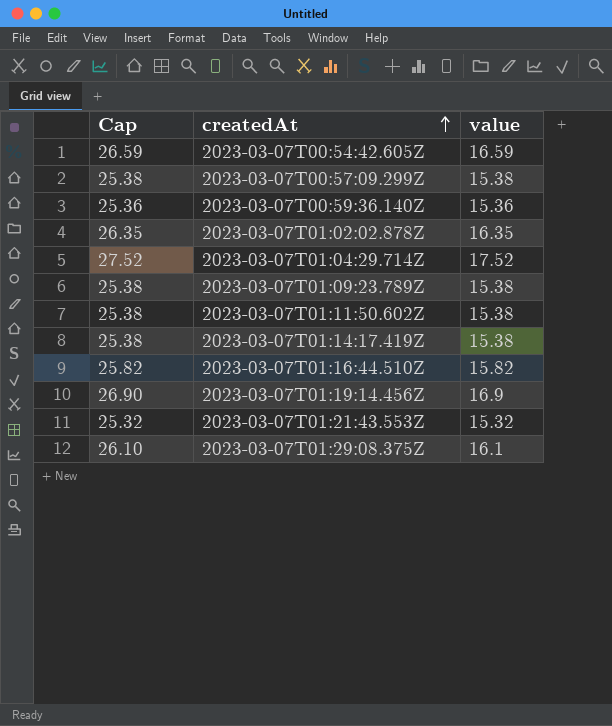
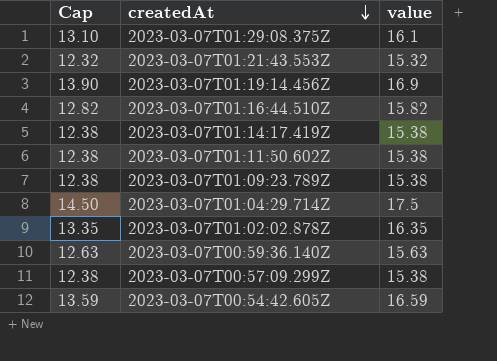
row order: createdAt ascending -> createdAt descending
column Cap | formula: [value] + 10 -> [value] - 3
2023-03-07T01:04:29.714Z | value: 17.52 -> 17.5
2023-03-07T00:59:36.140Z | value: 15.36 -> 15.63

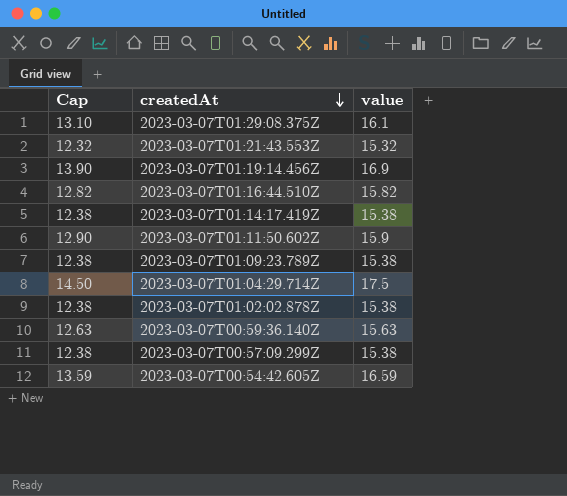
2023-03-07T01:11:50.602Z | Cap: 12.38 -> 12.90
2023-03-07T01:11:50.602Z | value: 15.38 -> 15.9
2023-03-07T01:02:02.878Z | Cap: 13.35 -> 12.38
2023-03-07T01:02:02.878Z | value: 16.35 -> 15.38

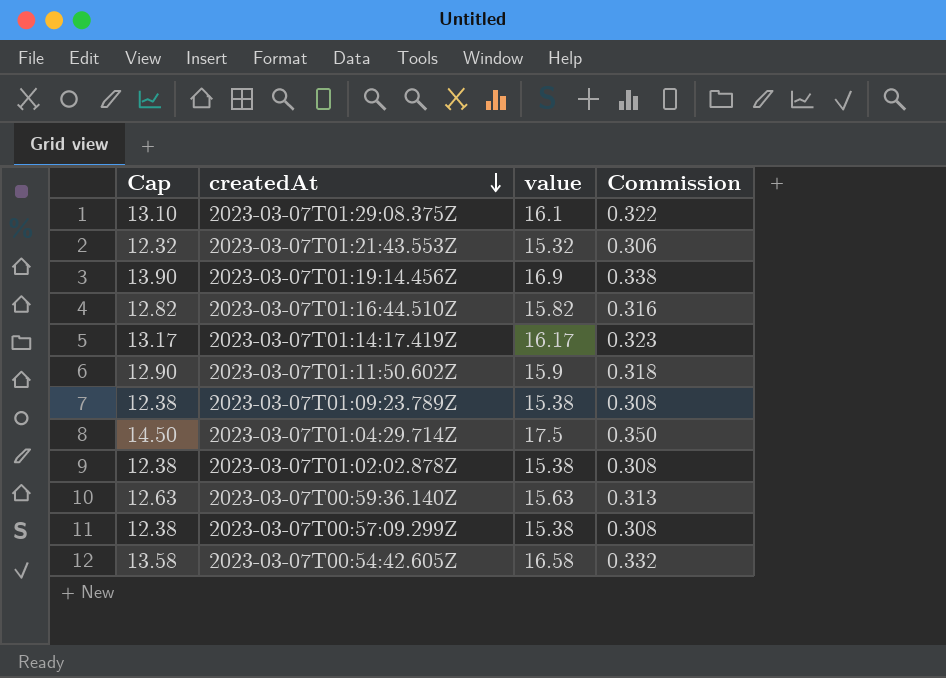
column Commission | formula: none -> [value] * 0.02
2023-03-07T01:14:17.419Z | Cap: 12.38 -> 13.17
2023-03-07T01:14:17.419Z | value: 15.38 -> 16.17
2023-03-07T00:54:42.605Z | Cap: 13.59 -> 13.58
2023-03-07T00:54:42.605Z | value: 16.59 -> 16.58

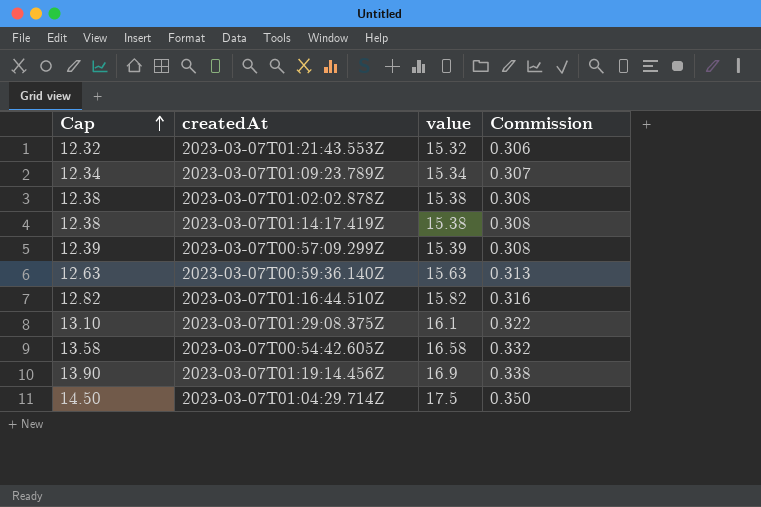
row order: createdAt descending -> Cap ascending
row 2023-03-07T01:11:50.602Z: 12.90 | 15.9 | 0.318 -> none
2023-03-07T01:09:23.789Z | Cap: 12.38 -> 12.34
2023-03-07T01:09:23.789Z | value: 15.38 -> 15.34
2023-03-07T01:09:23.789Z | Commission: 0.308 -> 0.307
2023-03-07T01:14:17.419Z | Cap: 13.17 -> 12.38
2023-03-07T01:14:17.419Z | value: 16.17 -> 15.38
2023-03-07T01:14:17.419Z | Commission: 0.323 -> 0.308
2023-03-07T00:57:09.299Z | Cap: 12.38 -> 12.39
2023-03-07T00:57:09.299Z | value: 15.38 -> 15.39

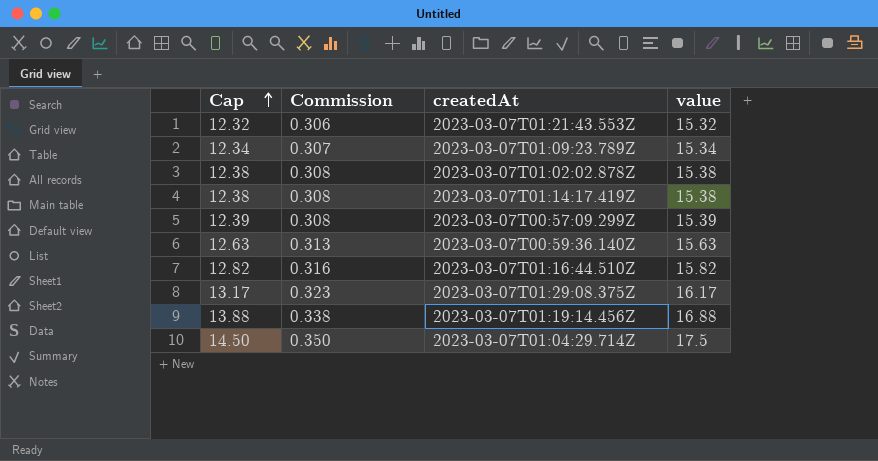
column Commission | position: 4 -> 2
row 2023-03-07T00:54:42.605Z: 13.58 | 16.58 | 0.332 -> none
2023-03-07T01:29:08.375Z | Cap: 13.10 -> 13.17
2023-03-07T01:29:08.375Z | Commission: 0.322 -> 0.323
2023-03-07T01:29:08.375Z | value: 16.1 -> 16.17
2023-03-07T01:19:14.456Z | Cap: 13.90 -> 13.88
2023-03-07T01:19:14.456Z | value: 16.9 -> 16.88

